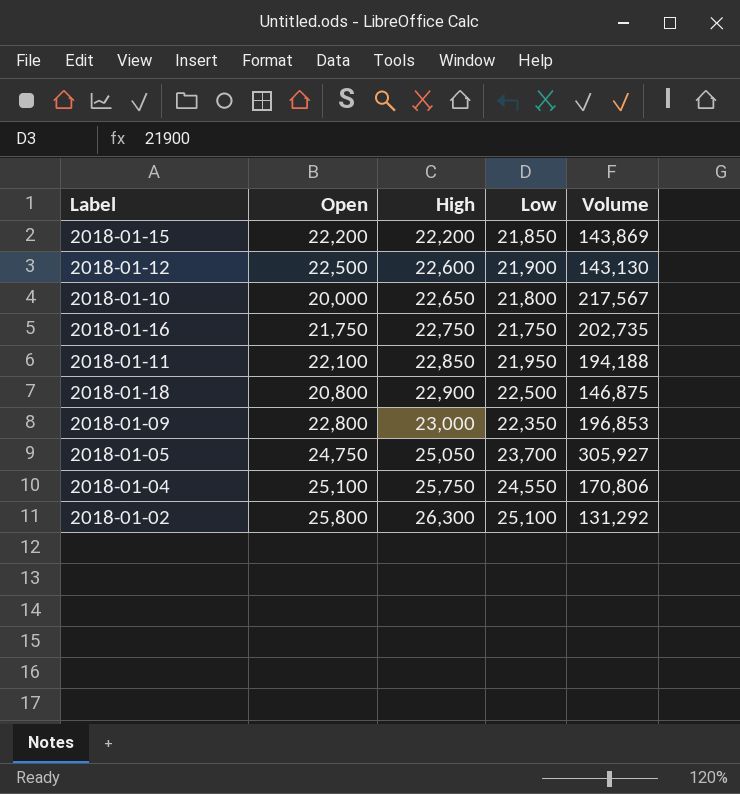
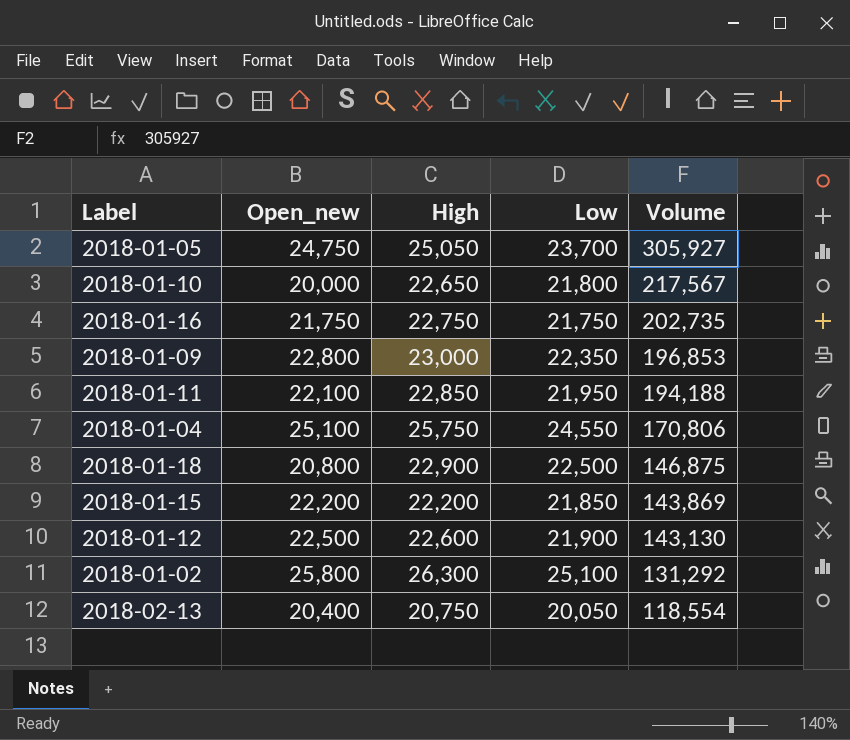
row order: High ascending -> Volume descending
column name: Open -> Open_new
row 2018-02-13: none -> 20,400 | 20,750 | 20,050 | 118,554

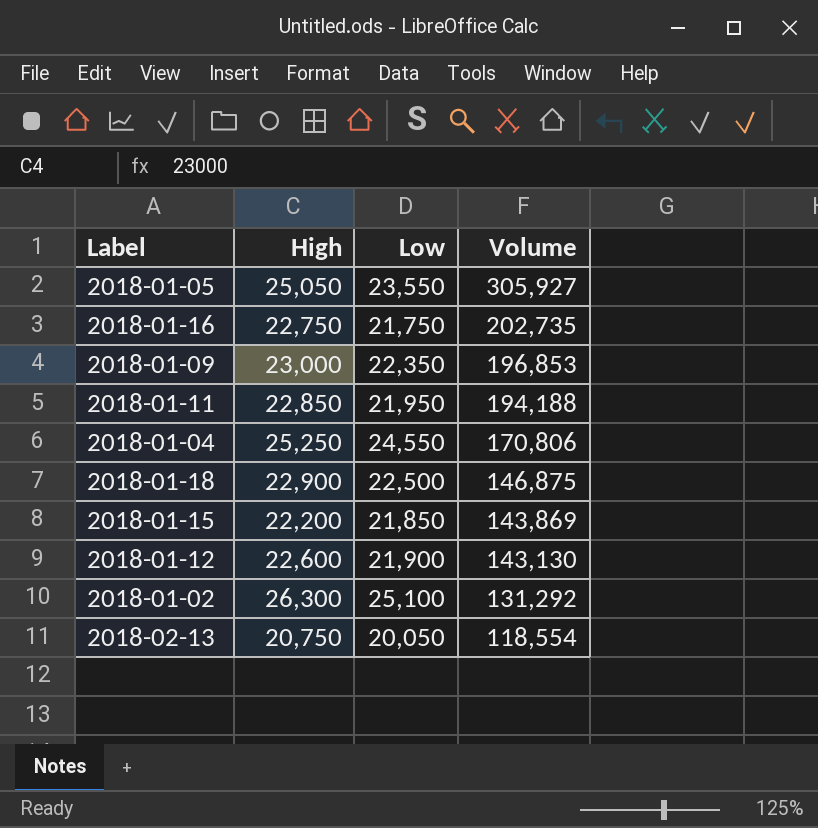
column Open_new | position: 2 -> none
row 2018-01-10: 20,000 | 22,650 | 21,800 | 217,567 -> none
2018-01-05 | Low: 23,700 -> 23,550
2018-01-04 | High: 25,750 -> 25,250

